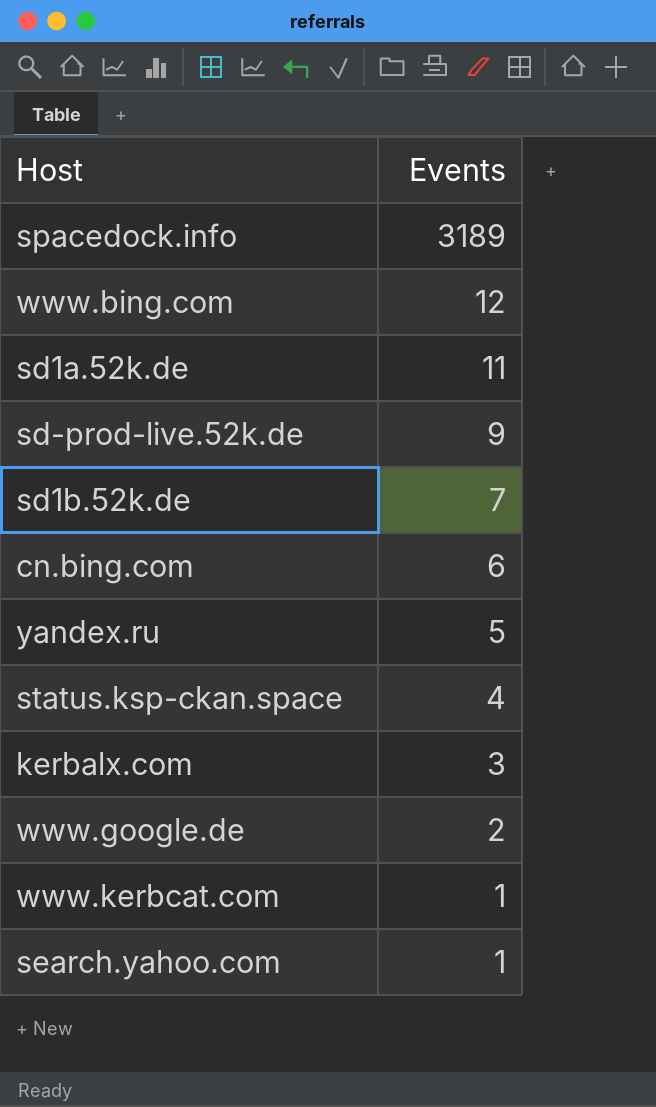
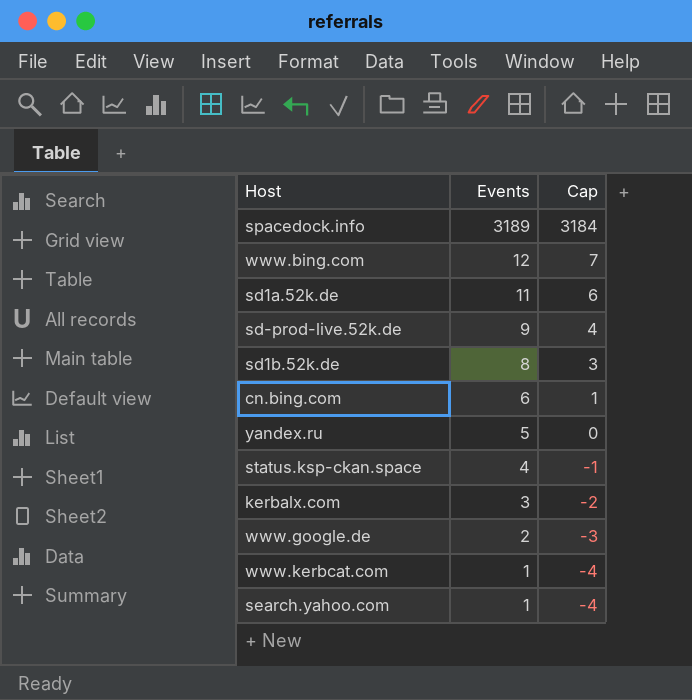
column Cap | formula: none -> [Events] - 5
sd1b.52k.de | Events: 7 -> 8

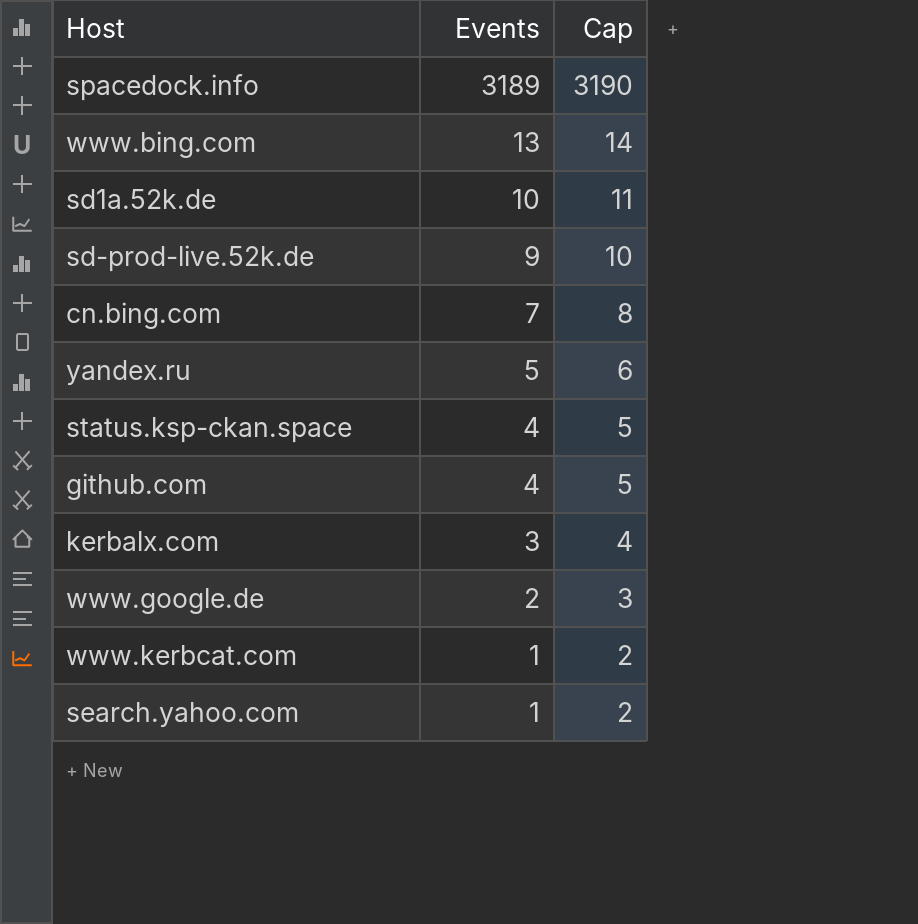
column Cap | formula: [Events] - 5 -> [Events] + 1
row sd1b.52k.de: 8 | 3 -> none
www.bing.com | Events: 12 -> 13
sd1a.52k.de | Events: 11 -> 10
cn.bing.com | Events: 6 -> 7
row github.com: none -> 4 | 5

